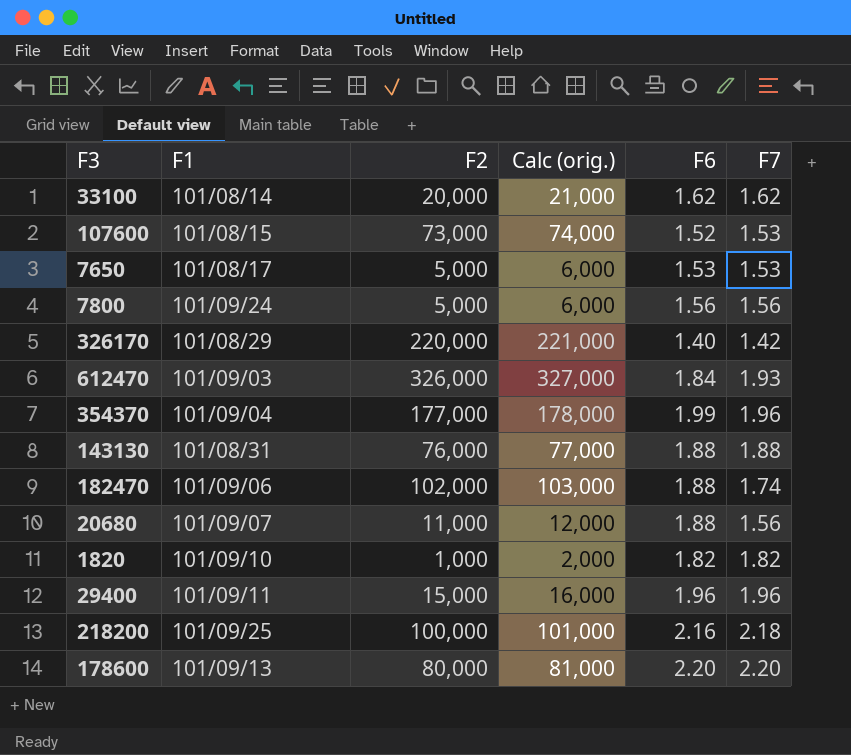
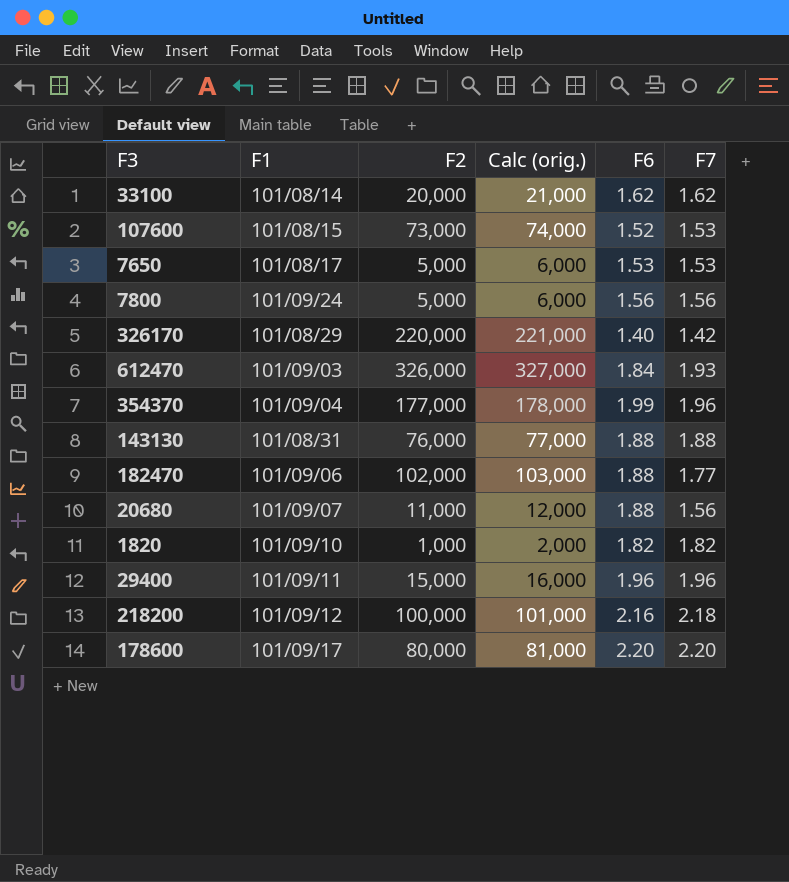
182470 | F7: 1.74 -> 1.77
218200 | F1: 101/09/25 -> 101/09/12
178600 | F1: 101/09/13 -> 101/09/17

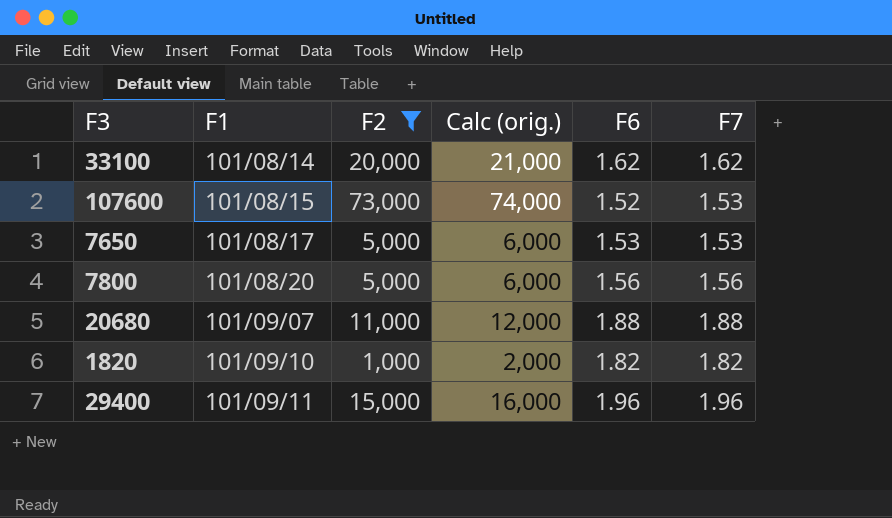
filter: none -> F2 <= 73,000
7800 | F1: 101/09/24 -> 101/08/20
20680 | F7: 1.56 -> 1.88

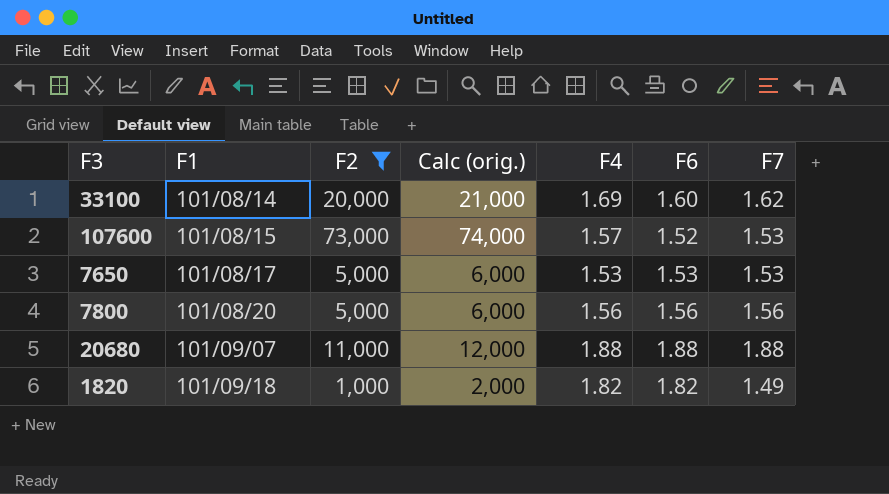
column F4 | position: none -> 5
row 29400: 101/09/11 | 15,000 | 16,000 | 1.96 | 1.96 -> none
33100 | F6: 1.62 -> 1.60
1820 | F1: 101/09/10 -> 101/09/18
1820 | F7: 1.82 -> 1.49

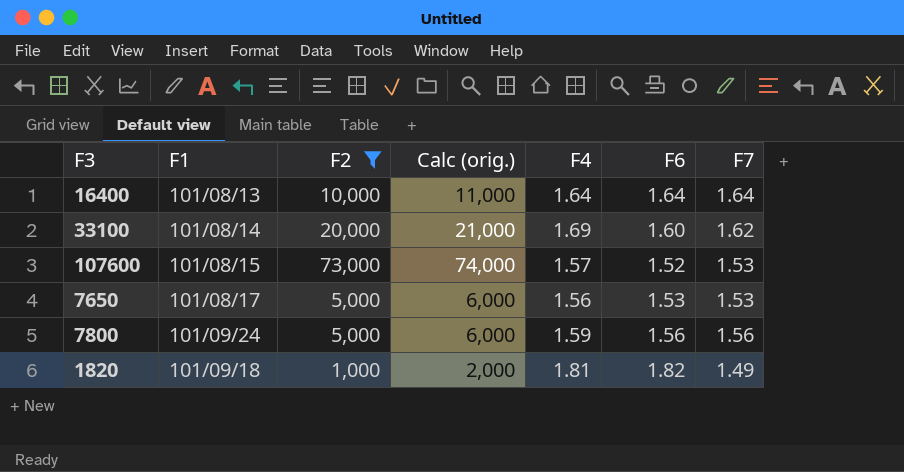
row 20680: 101/09/07 | 11,000 | 12,000 | 1.88 | 1.88 | 1.88 -> none
row 16400: none -> 101/08/13 | 10,000 | 11,000 | 1.64 | 1.64 | 1.64
7650 | F4: 1.53 -> 1.56
7800 | F1: 101/08/20 -> 101/09/24
7800 | F4: 1.56 -> 1.59
1820 | F4: 1.82 -> 1.81

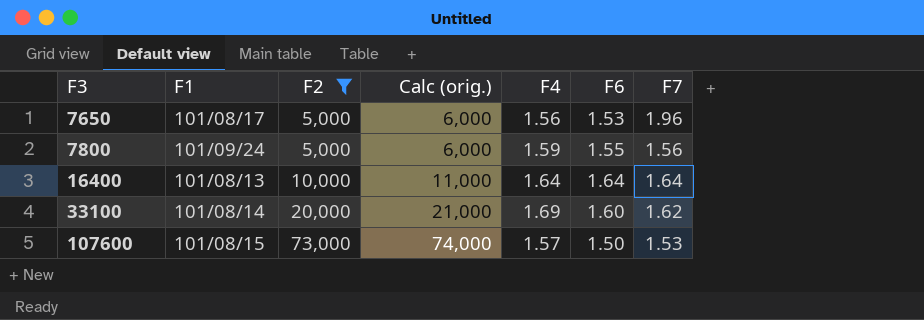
row order: none -> F3 ascending
row 1820: 101/09/18 | 1,000 | 2,000 | 1.81 | 1.82 | 1.49 -> none
7650 | F7: 1.53 -> 1.96
7800 | F6: 1.56 -> 1.55
107600 | F6: 1.52 -> 1.50

